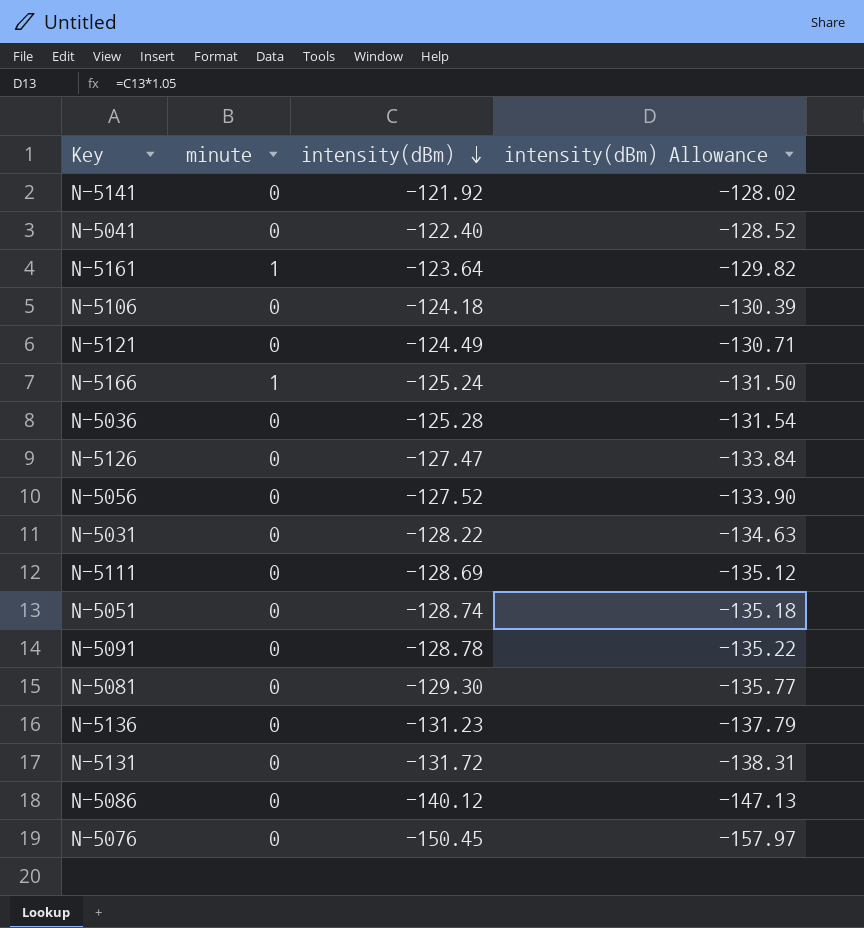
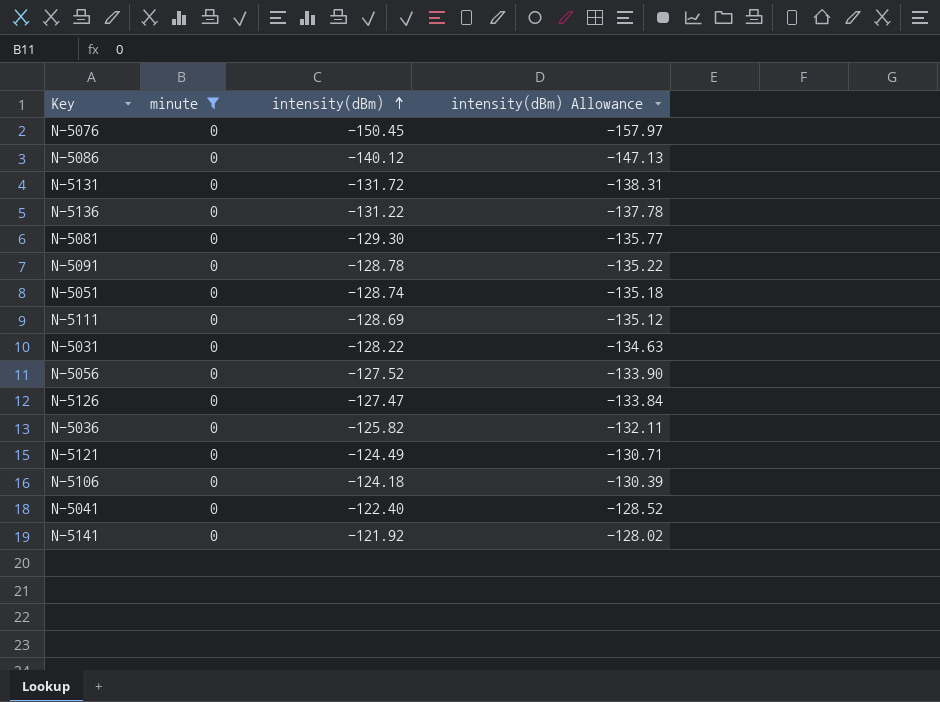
filter: none -> minute = 0
row order: intensity(dBm) descending -> intensity(dBm) ascending
N-5136 | intensity(dBm): -131.23 -> -131.22
N-5136 | intensity(dBm) Allowance: -137.79 -> -137.78
N-5036 | intensity(dBm): -125.28 -> -125.82
N-5036 | intensity(dBm) Allowance: -131.54 -> -132.11

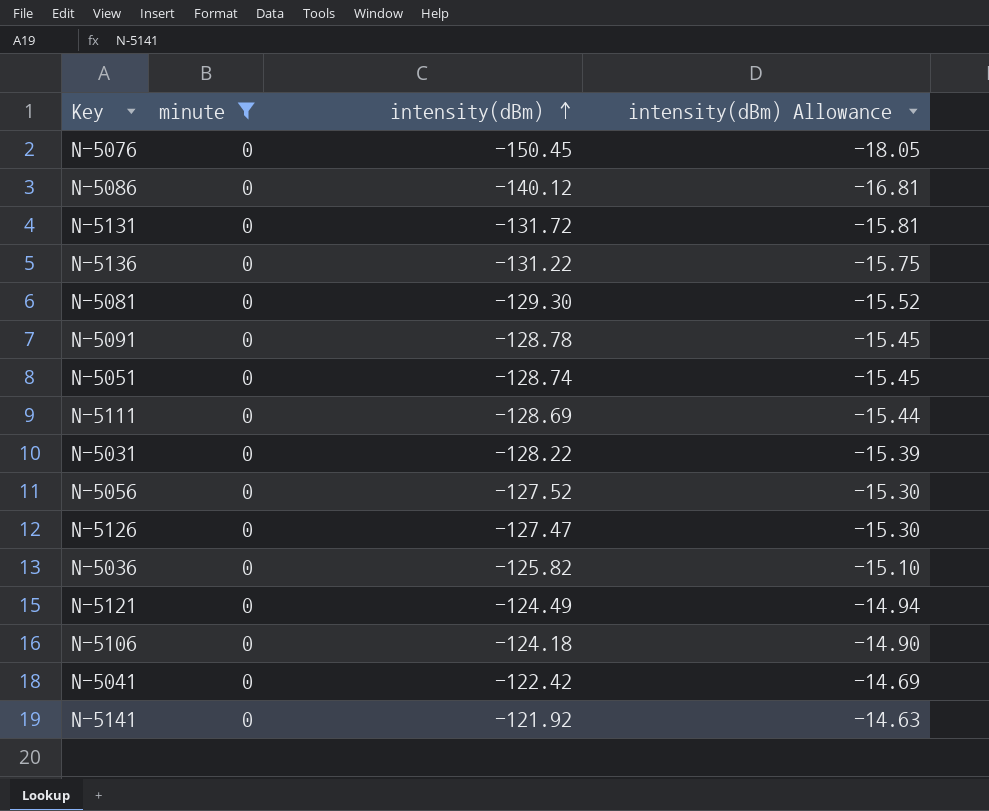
column intensity(dBm) Allowance | formula: [intensity(dBm)] * 1.05 -> [intensity(dBm)] * 0.12
N-5041 | intensity(dBm): -122.40 -> -122.42

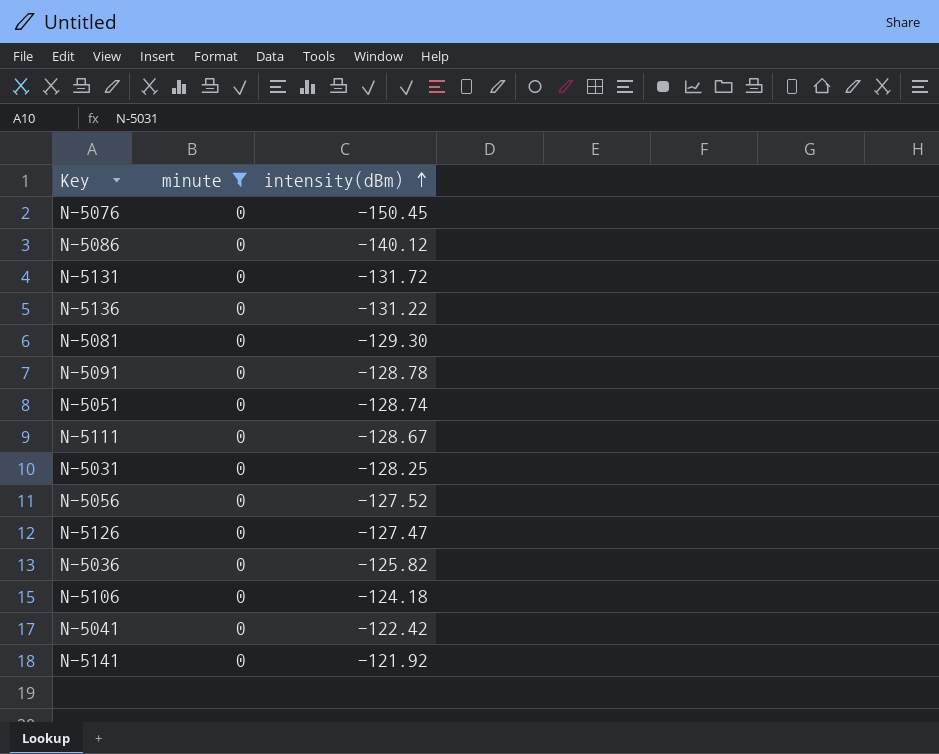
column intensity(dBm) Allowance | formula: [intensity(dBm)] * 0.12 -> none
row N-5121: 0 | -124.49 | -14.94 -> none
N-5111 | intensity(dBm): -128.69 -> -128.67
N-5031 | intensity(dBm): -128.22 -> -128.25

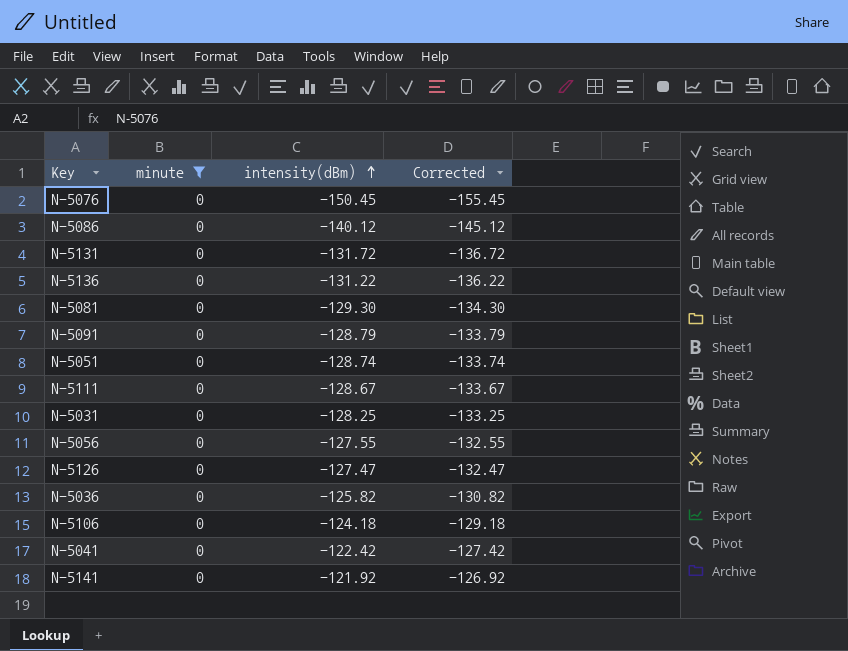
column Corrected | formula: none -> [intensity(dBm)] - 5
N-5091 | intensity(dBm): -128.78 -> -128.79
N-5056 | intensity(dBm): -127.52 -> -127.55

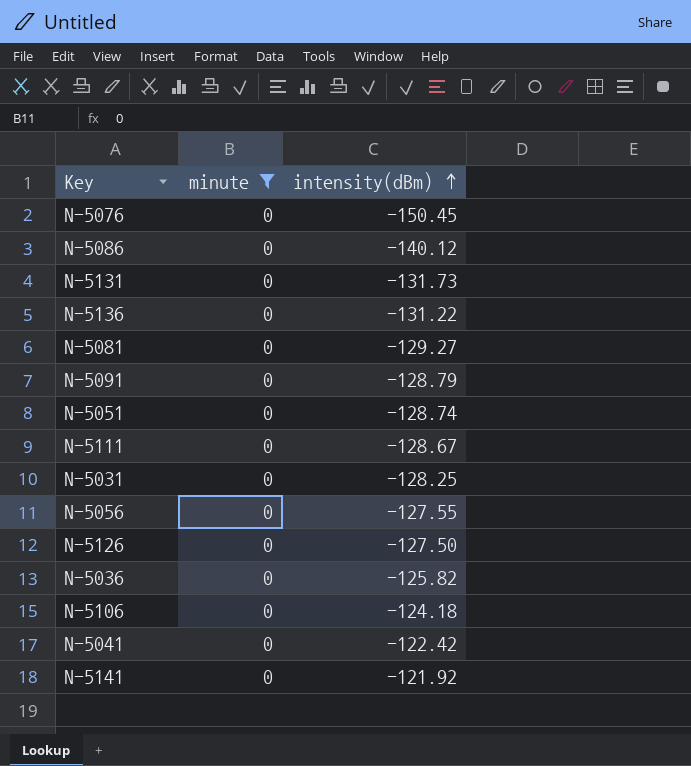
column Corrected | formula: [intensity(dBm)] - 5 -> none
N-5131 | intensity(dBm): -131.72 -> -131.73
N-5081 | intensity(dBm): -129.30 -> -129.27
N-5126 | intensity(dBm): -127.47 -> -127.50

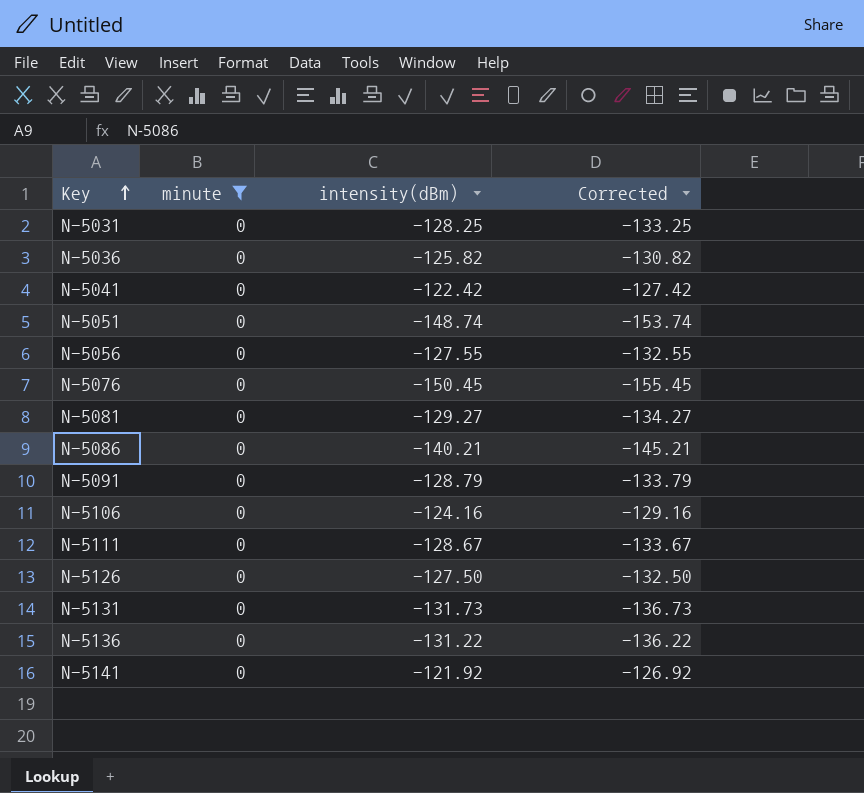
row order: intensity(dBm) ascending -> Key ascending
column Corrected | formula: none -> [intensity(dBm)] - 5
N-5051 | intensity(dBm): -128.74 -> -148.74
N-5086 | intensity(dBm): -140.12 -> -140.21
N-5106 | intensity(dBm): -124.18 -> -124.16

